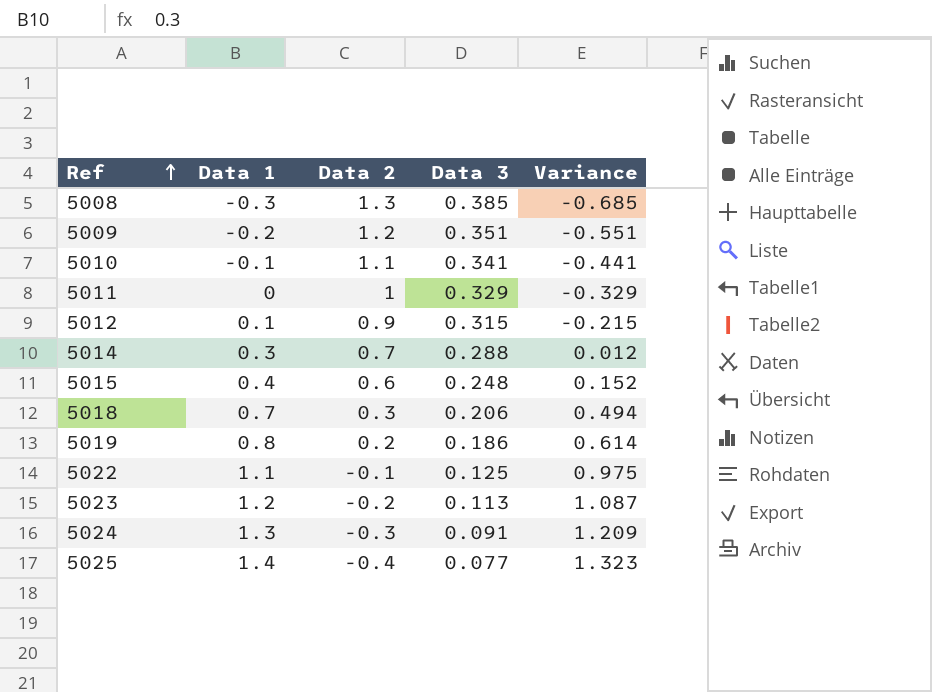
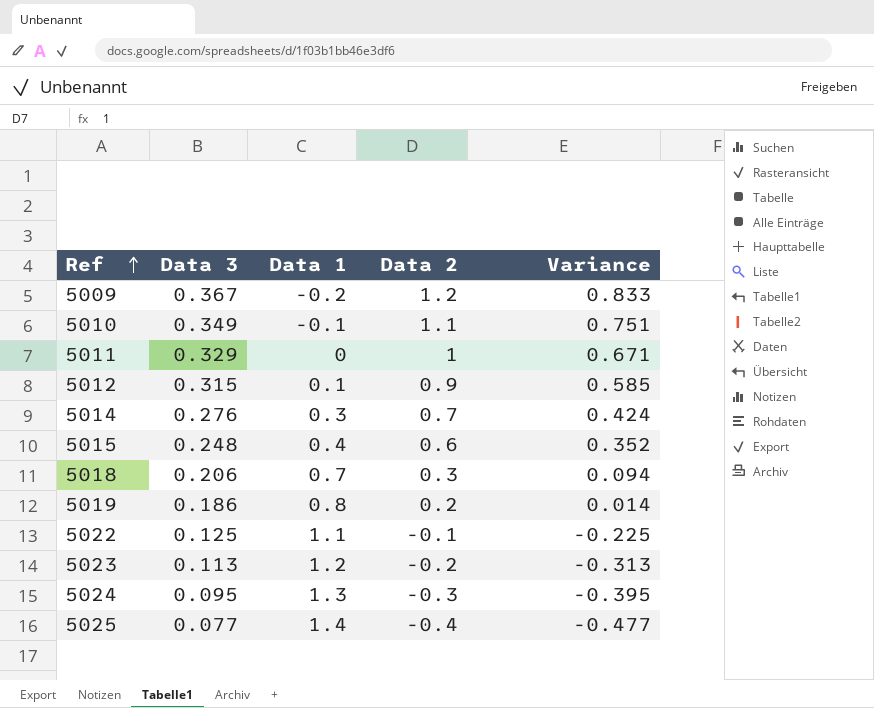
column Data 3 | position: 4 -> 2
column Variance | formula: [Data 1] - [Data 3] -> [Data 2] - [Data 3]
row 5008: -0.3 | 1.3 | 0.385 | -0.685 -> none
5009 | Data 3: 0.351 -> 0.367
5010 | Data 3: 0.341 -> 0.349
5014 | Data 3: 0.288 -> 0.276
5024 | Data 3: 0.091 -> 0.095

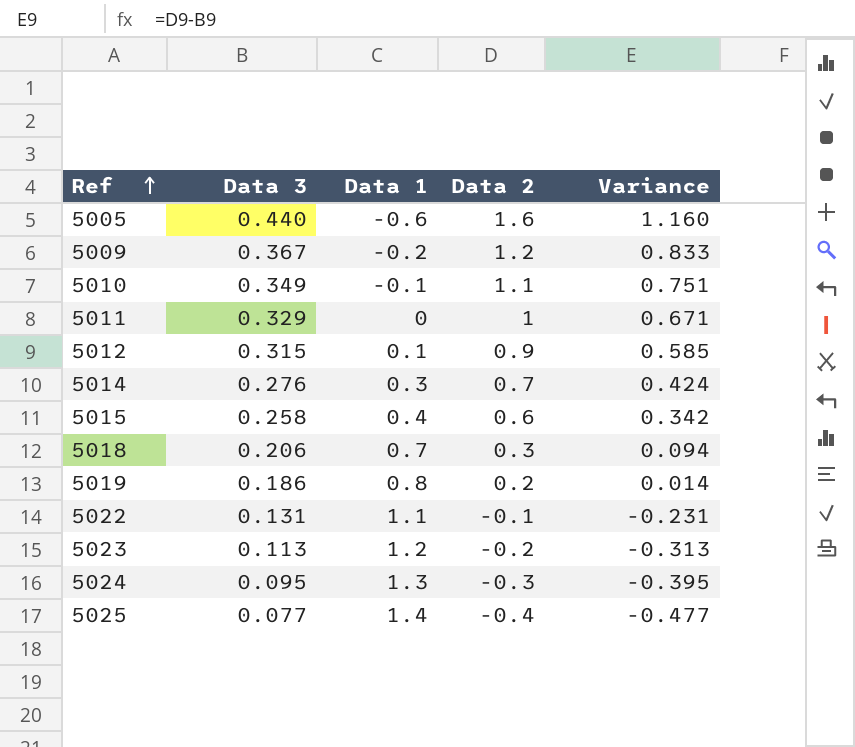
row 5005: none -> 0.440 | -0.6 | 1.6 | 1.160
5015 | Data 3: 0.248 -> 0.258
5015 | Variance: 0.352 -> 0.342
5022 | Data 3: 0.125 -> 0.131
5022 | Variance: -0.225 -> -0.231

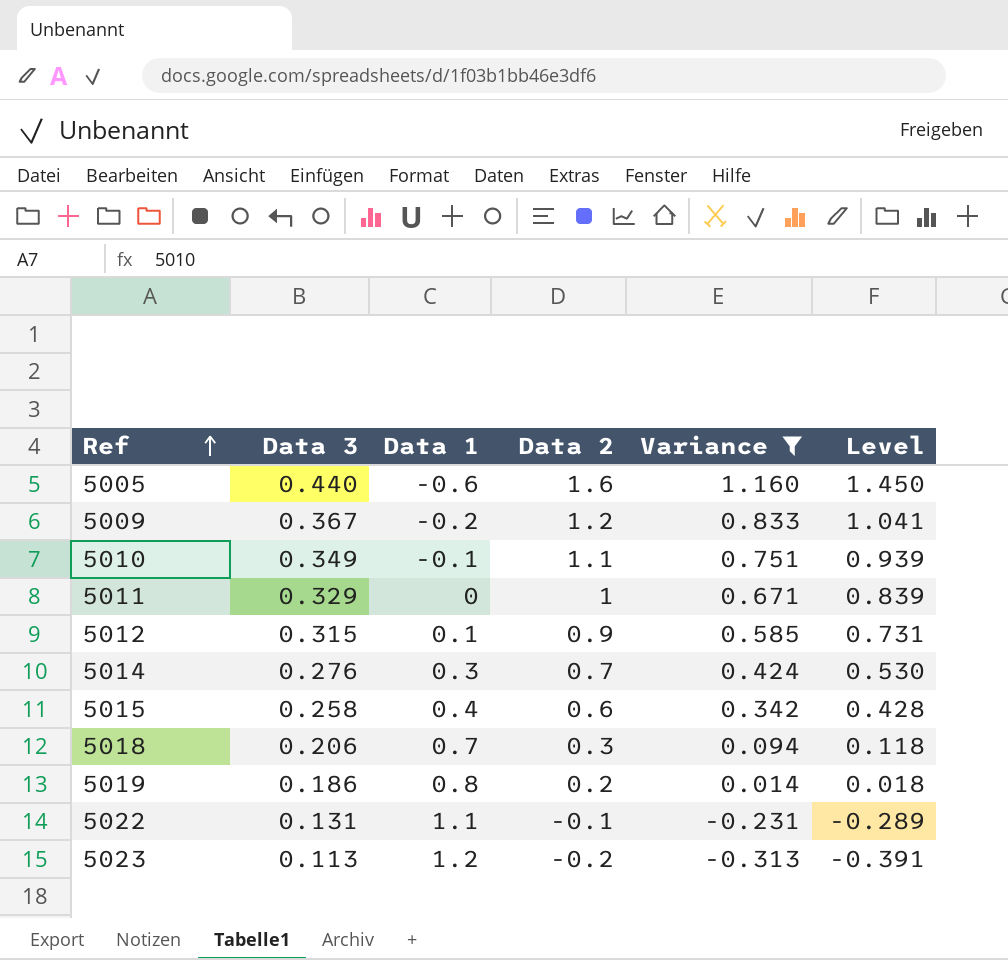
filter: none -> Variance >= -0.313
column Level | formula: none -> [Variance] * 1.25

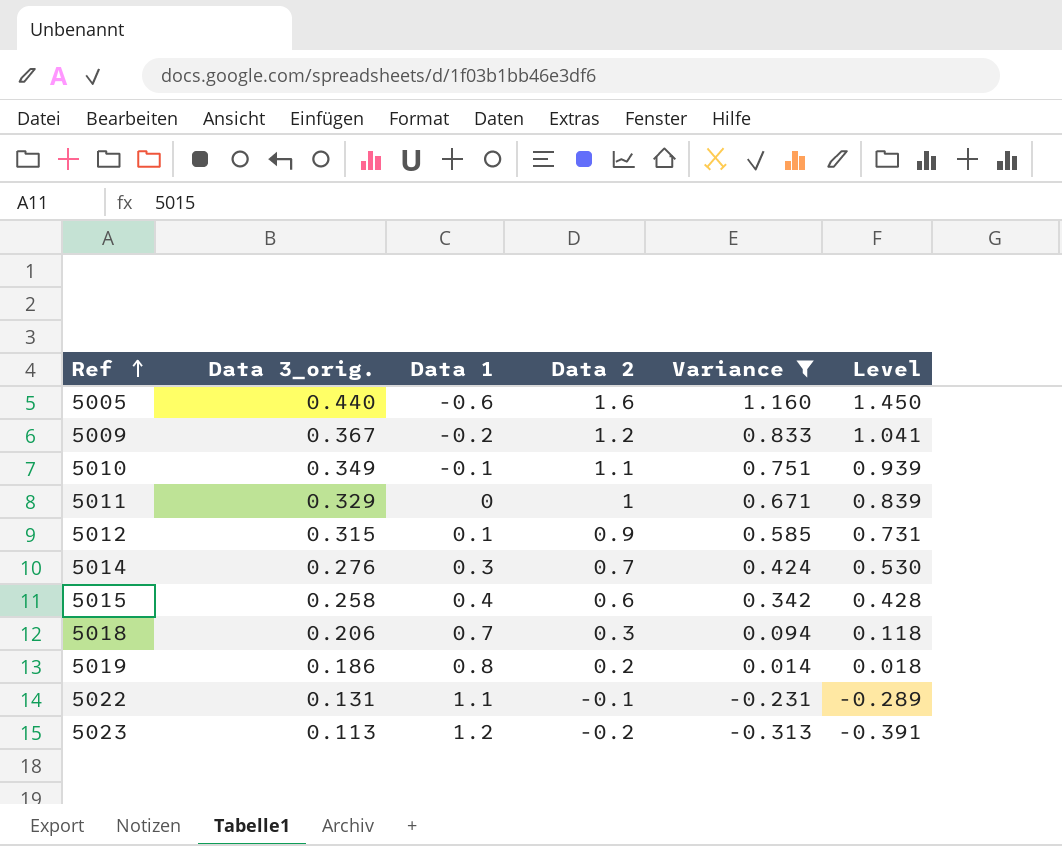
column name: Data 3 -> Data 3_orig.

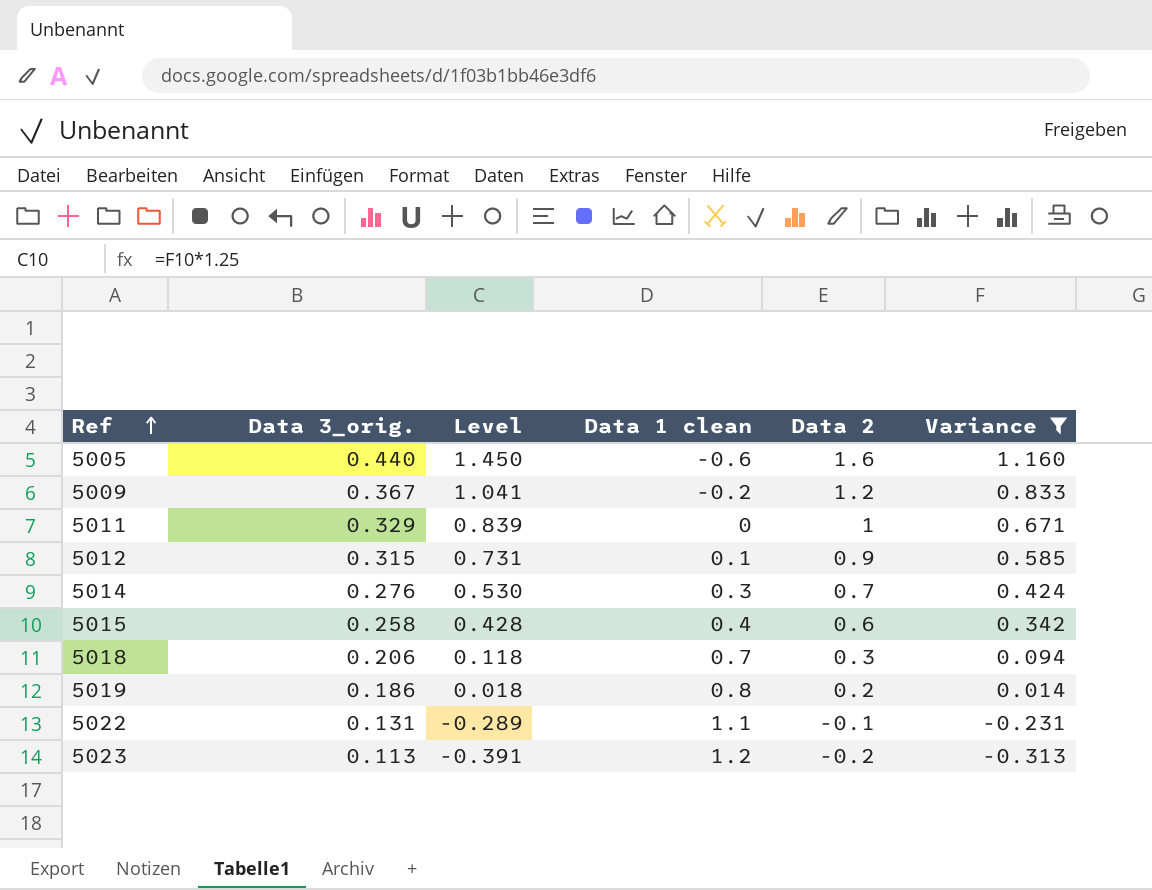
column Level | position: 6 -> 3
column name: Data 1 -> Data 1 clean
row 5010: 0.349 | -0.1 | 1.1 | 0.751 | 0.939 -> none

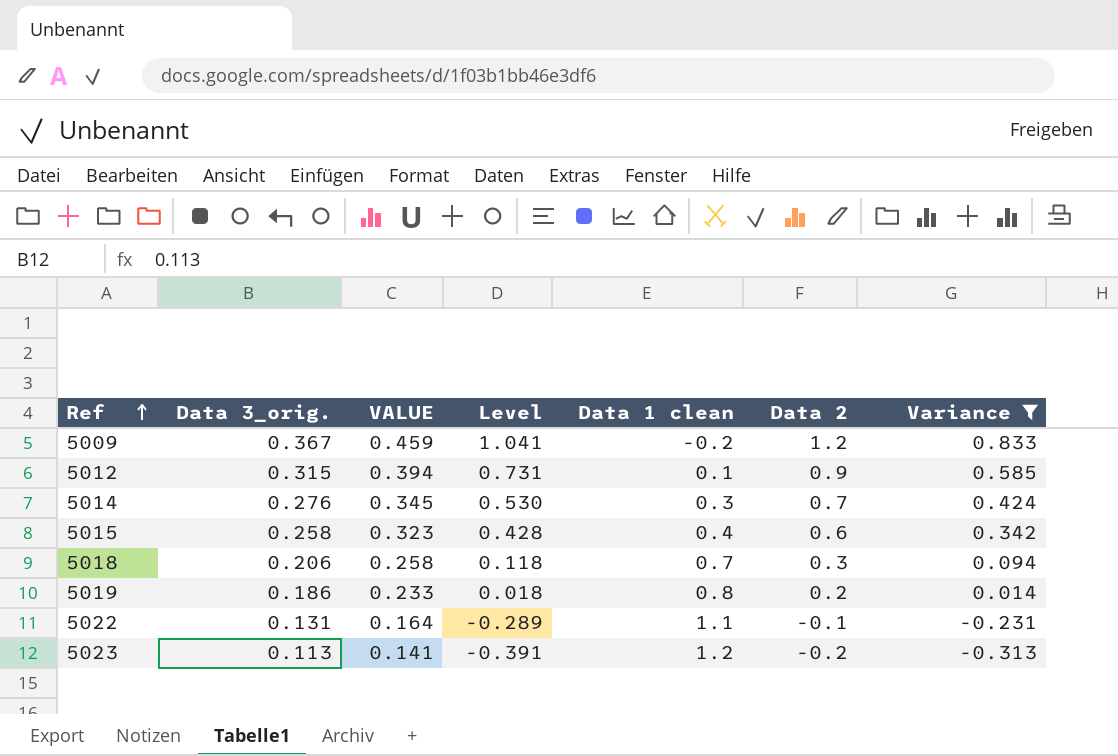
column VALUE | formula: none -> [Data 3_orig.] * 1.25
row 5005: 0.440 | 1.450 | -0.6 | 1.6 | 1.160 -> none
row 5011: 0.329 | 0.839 | 0 | 1 | 0.671 -> none

